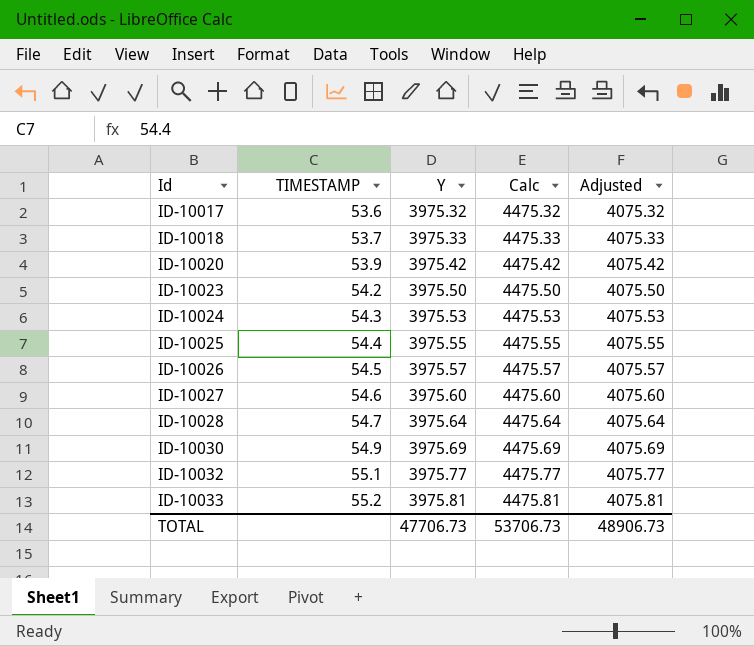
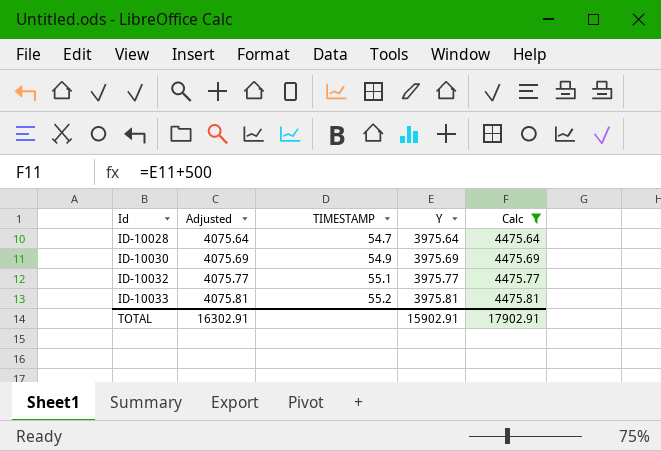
filter: none -> Calc >= 4475.64
column Adjusted | position: 5 -> 2
TOTAL | Adjusted: 48906.73 -> 16302.91
TOTAL | Y: 47706.73 -> 15902.91
TOTAL | Calc: 53706.73 -> 17902.91

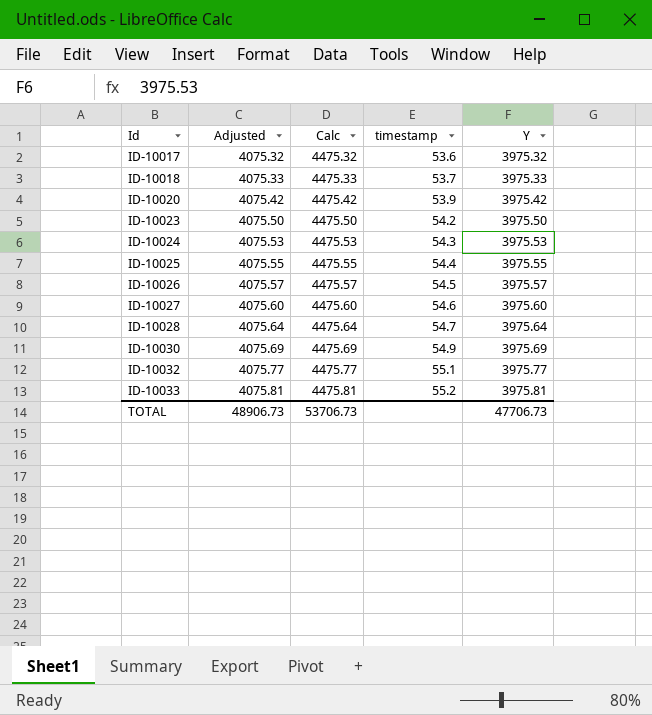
filter: Calc >= 4475.64 -> none
column Calc | position: 5 -> 3
column name: TIMESTAMP -> timestamp
TOTAL | Adjusted: 16302.91 -> 48906.73
TOTAL | Calc: 17902.91 -> 53706.73
TOTAL | Y: 15902.91 -> 47706.73

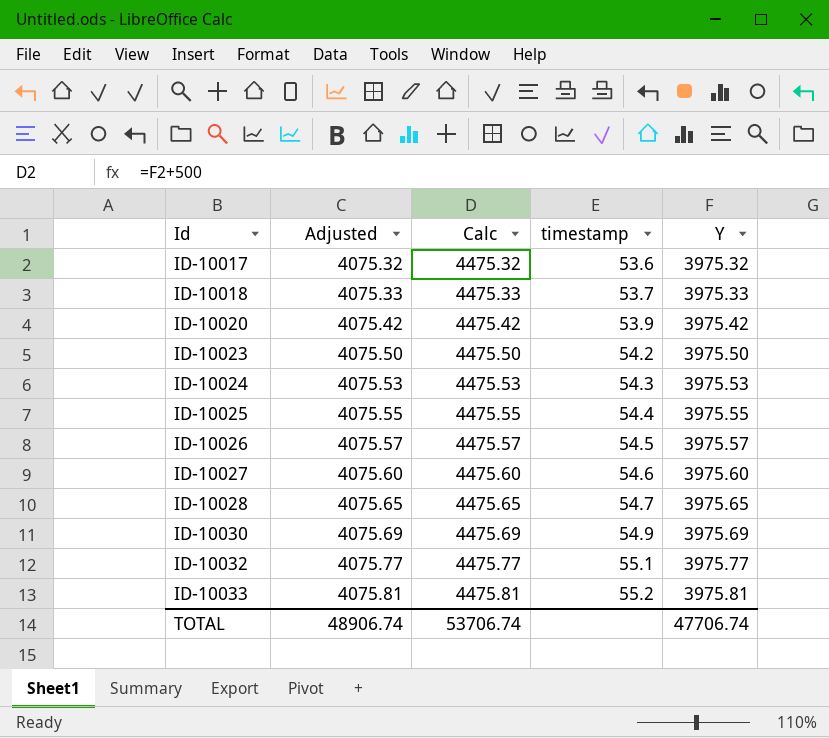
ID-10028 | Adjusted: 4075.64 -> 4075.65
ID-10028 | Calc: 4475.64 -> 4475.65
ID-10028 | Y: 3975.64 -> 3975.65
TOTAL | Adjusted: 48906.73 -> 48906.74
TOTAL | Calc: 53706.73 -> 53706.74
TOTAL | Y: 47706.73 -> 47706.74

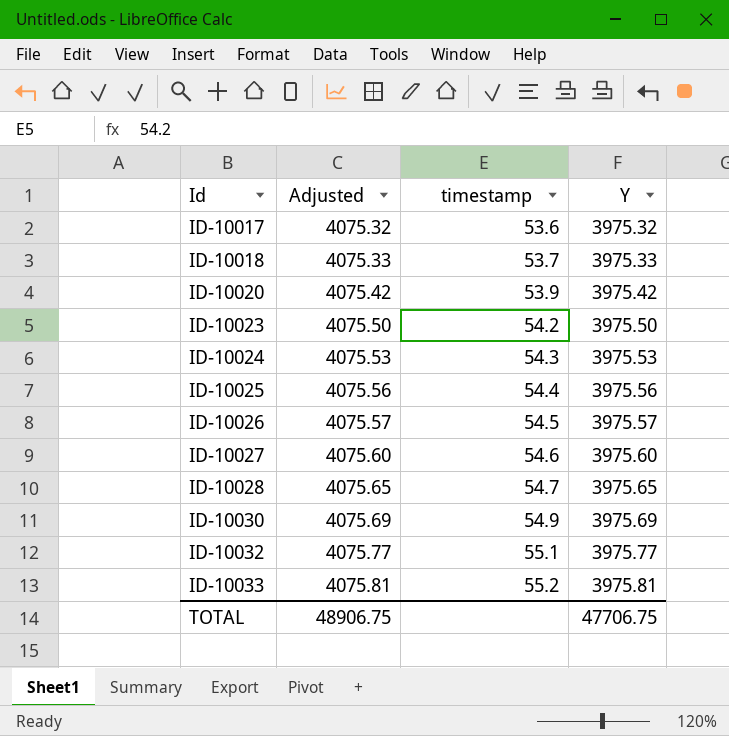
column Calc | formula: [Y] + 500 -> none
ID-10025 | Adjusted: 4075.55 -> 4075.56
ID-10025 | Y: 3975.55 -> 3975.56
TOTAL | Adjusted: 48906.74 -> 48906.75
TOTAL | Y: 47706.74 -> 47706.75

